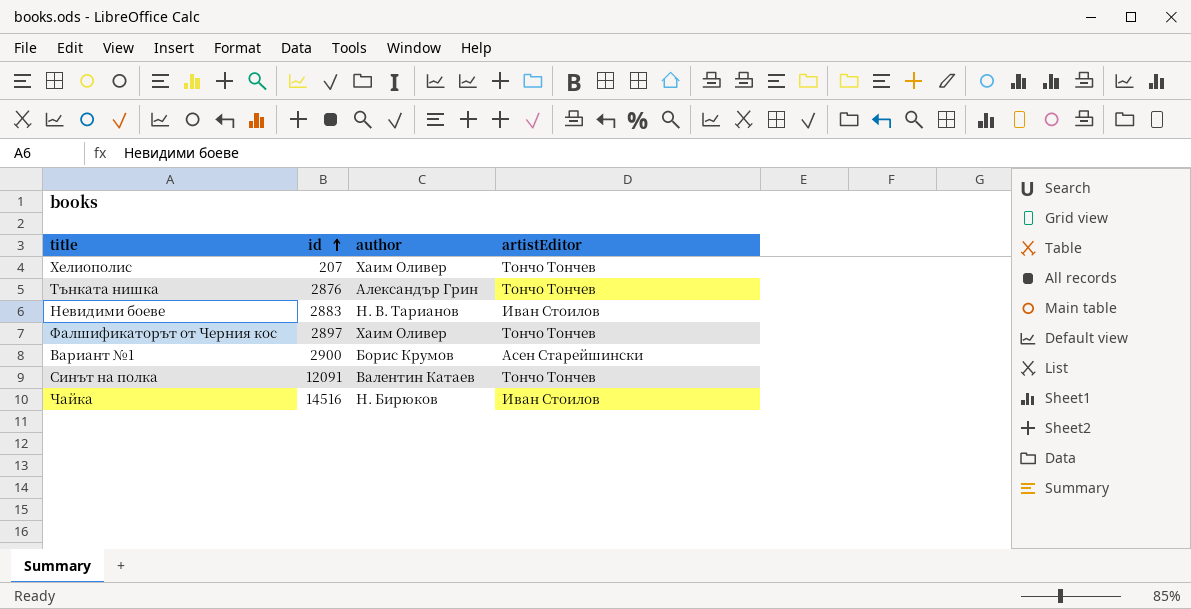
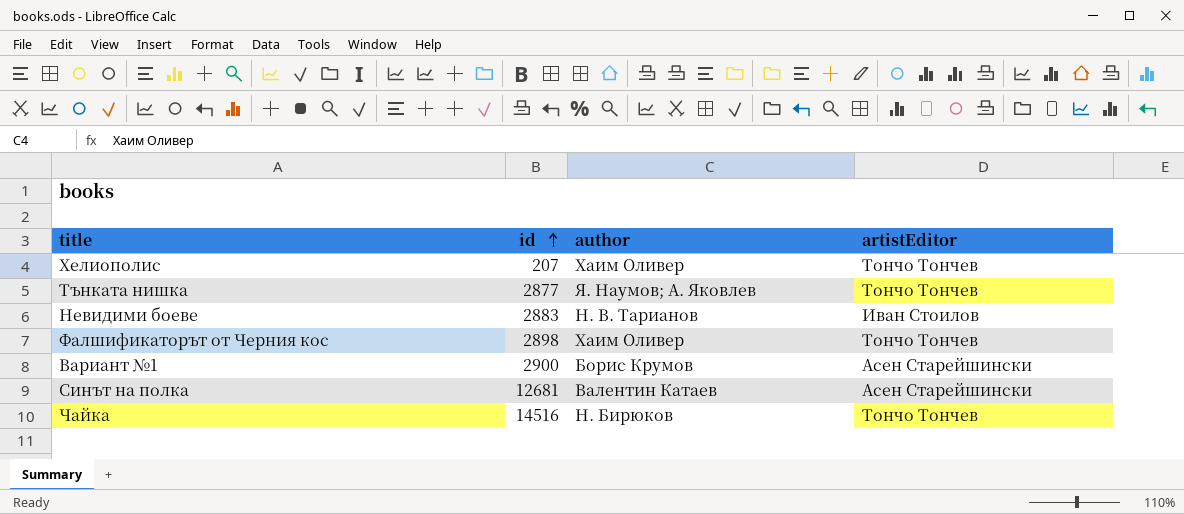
Тънката нишка | id: 2876 -> 2877
Тънката нишка | author: Александър Грин -> Я. Наумов; А. Яковлев
Фалшификаторът от Черния кос | id: 2897 -> 2898
Синът на полка | id: 12091 -> 12681
Синът на полка | artistEditor: Тончо Тончев -> Асен Старейшински
Чайка | artistEditor: Иван Стоилов -> Тончо Тончев

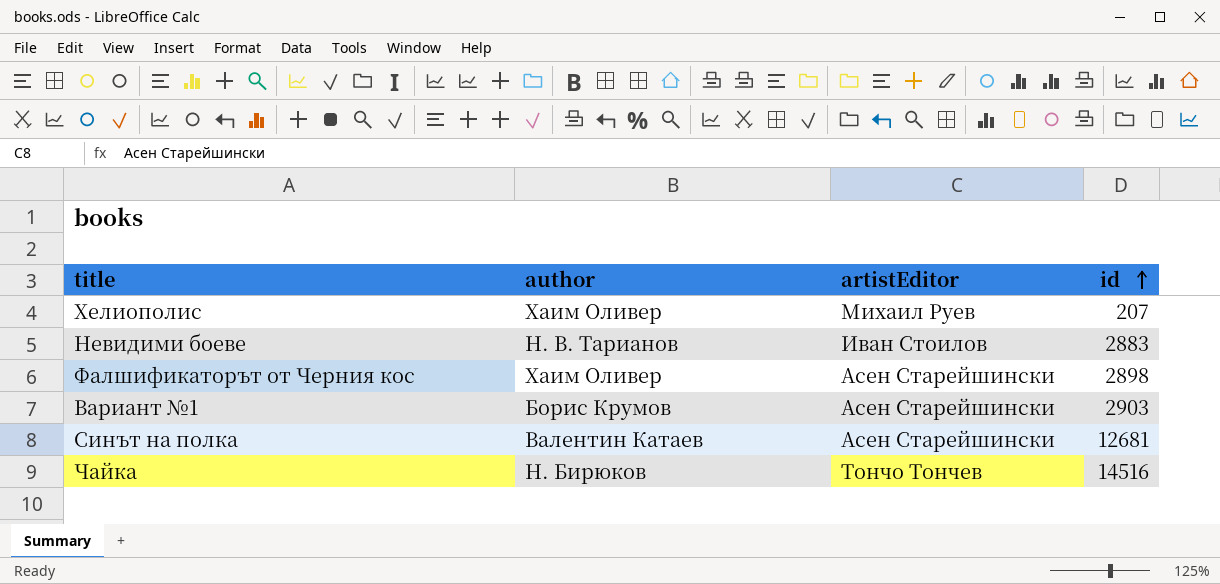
column id | position: 2 -> 4
row Тънката нишка: 2877 | Я. Наумов; А. Яковлев | Тончо Тончев -> none
Хелиополис | artistEditor: Тончо Тончев -> Михаил Руев
Фалшификаторът от Черния кос | artistEditor: Тончо Тончев -> Асен Старейшински
Вариант №1 | id: 2900 -> 2903

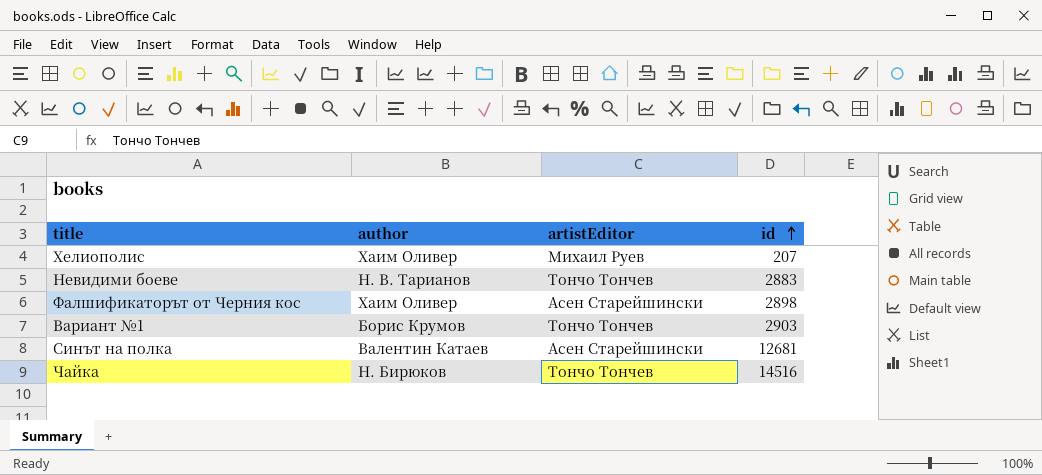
Невидими боеве | artistEditor: Иван Стоилов -> Тончо Тончев
Вариант №1 | artistEditor: Асен Старейшински -> Тончо Тончев

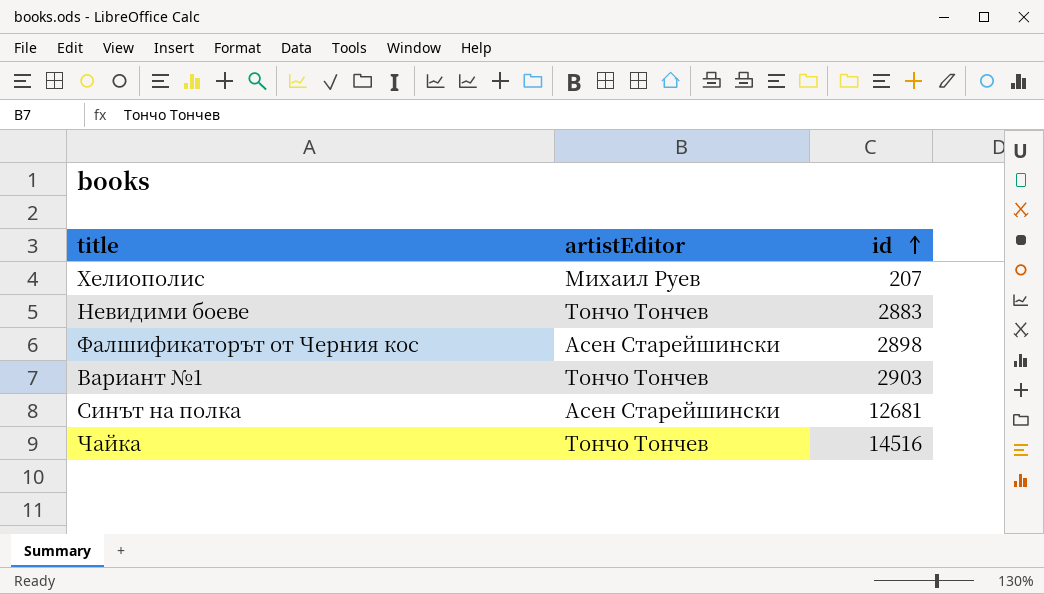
column author | position: 2 -> none

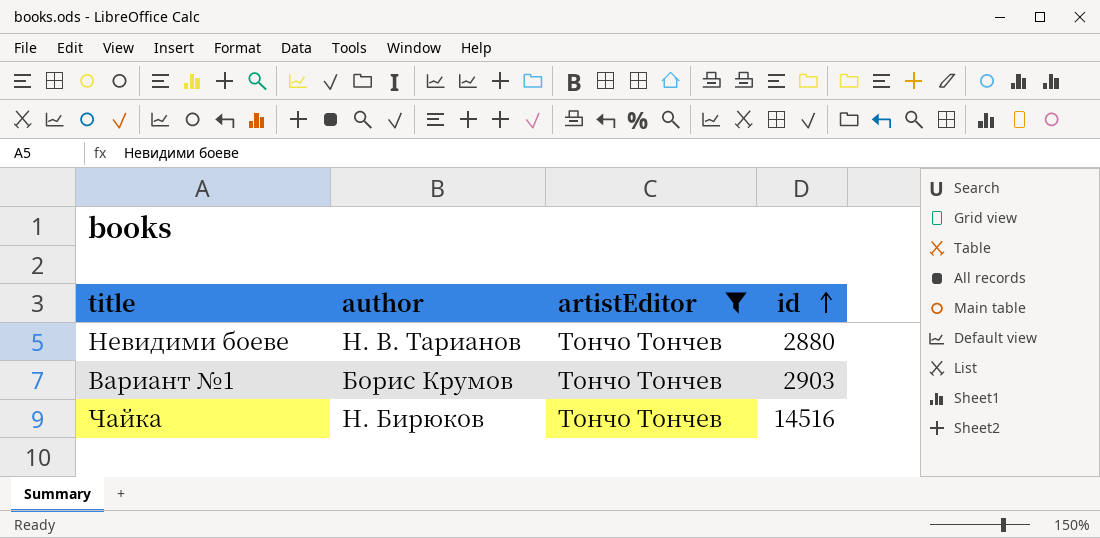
filter: none -> artistEditor = Тончо Тончев
column author | position: none -> 2
Невидими боеве | id: 2883 -> 2880

